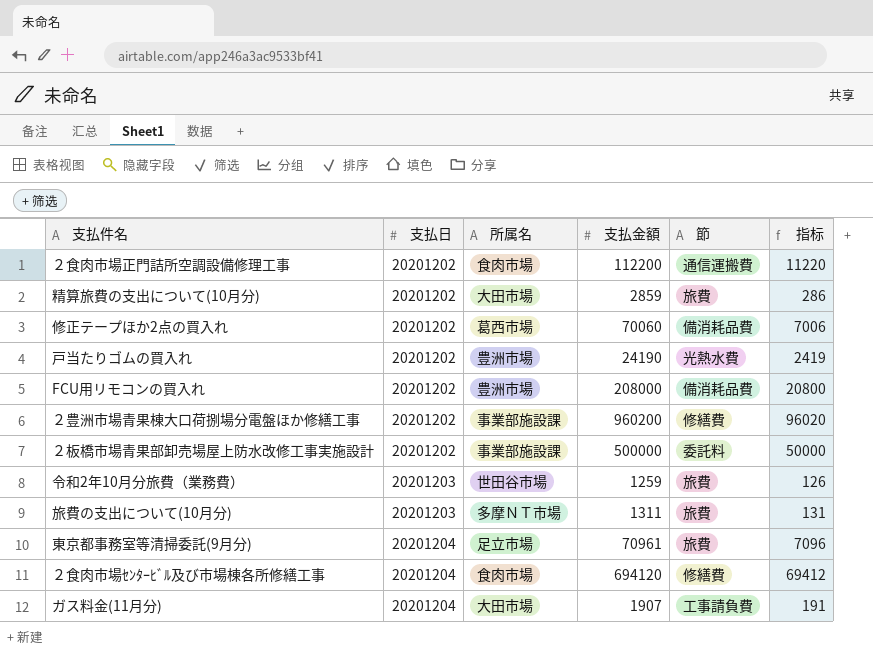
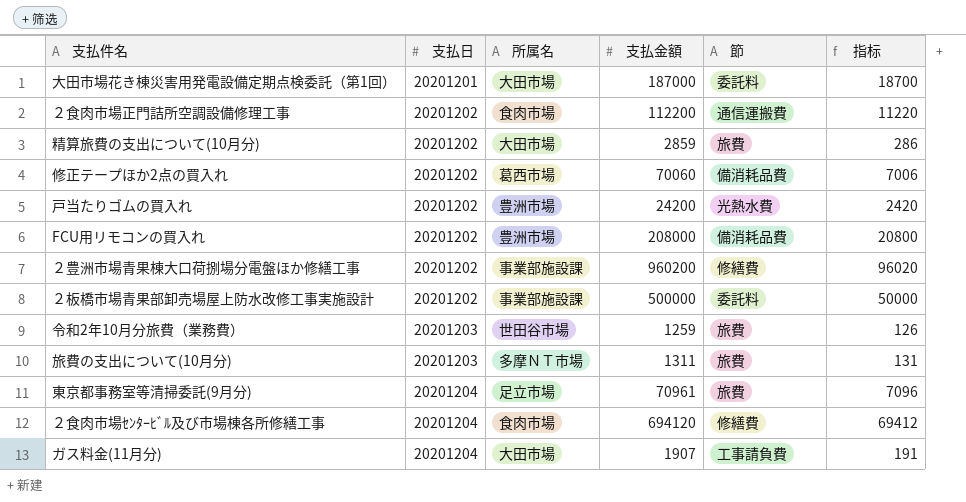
row 大田市場花き棟災害用発電設備定期点検委託（第1回）: none -> 20201201 | 大田市場 | 187000 | 委託料 | 18700
戸当たりゴムの買入れ | 支払金額: 24190 -> 24200
戸当たりゴムの買入れ | 指标: 2419 -> 2420

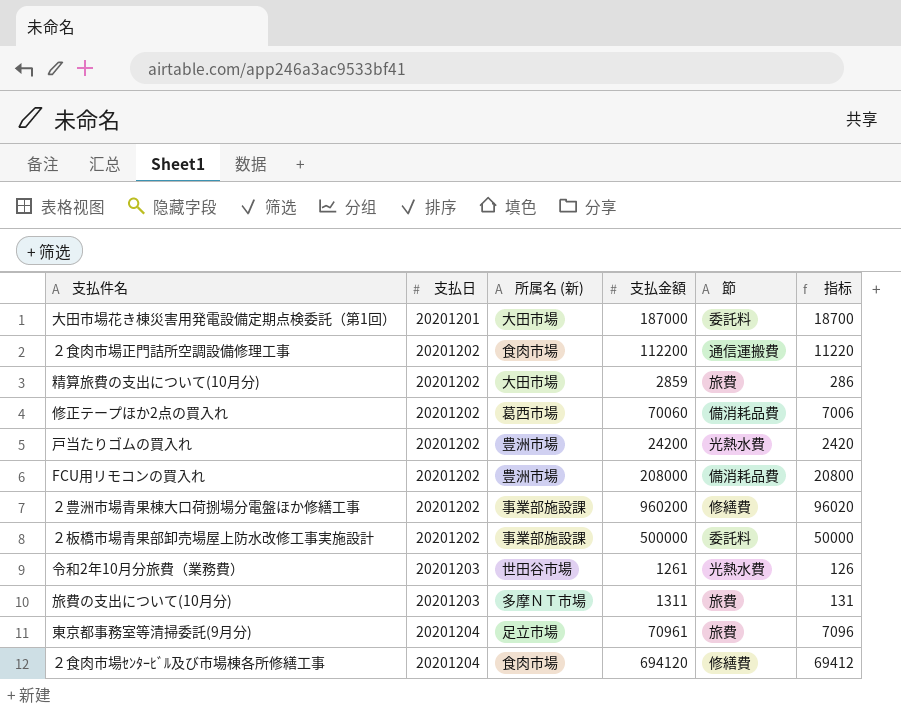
column name: 所属名 -> 所属名 (新)
row ガス料金(11月分): 20201204 | 大田市場 | 1907 | 工事請負費 | 191 -> none
令和2年10月分旅費（業務費） | 支払金額: 1259 -> 1261
令和2年10月分旅費（業務費） | 節: 旅費 -> 光熱水費

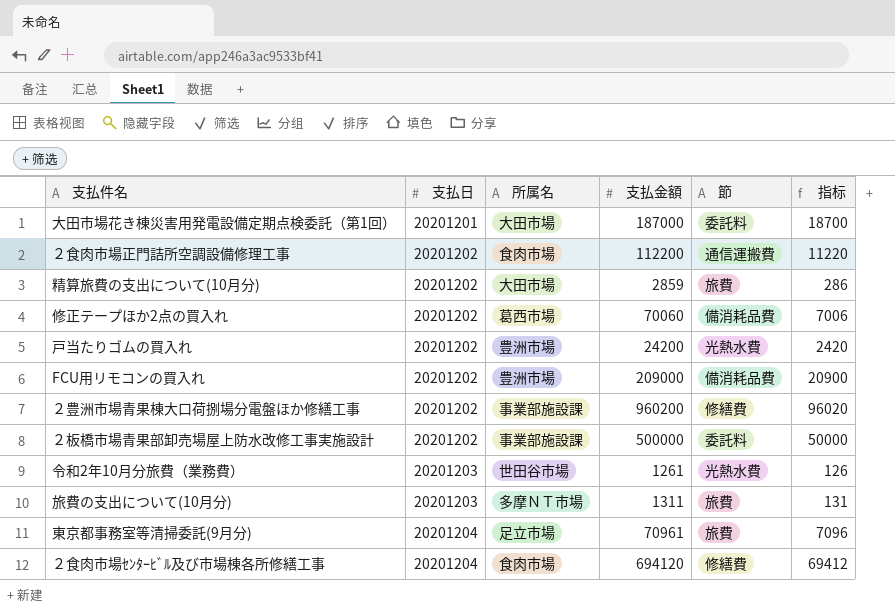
column name: 所属名 (新) -> 所属名
FCU用リモコンの買入れ | 支払金額: 208000 -> 209000
FCU用リモコンの買入れ | 指标: 20800 -> 20900

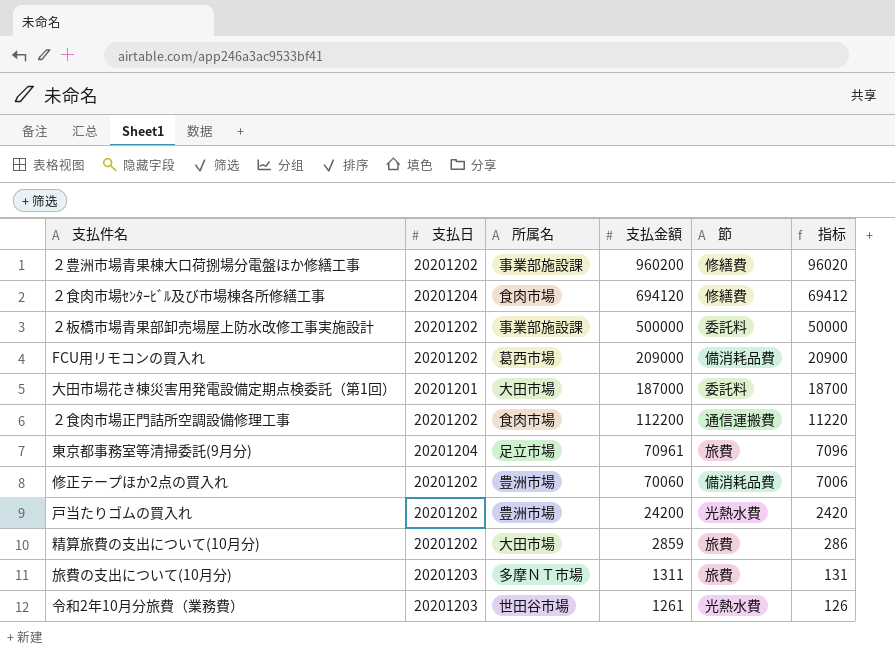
row order: 支払日 ascending -> 支払金額 descending
FCU用リモコンの買入れ | 所属名: 豊洲市場 -> 葛西市場
修正テープほか2点の買入れ | 所属名: 葛西市場 -> 豊洲市場

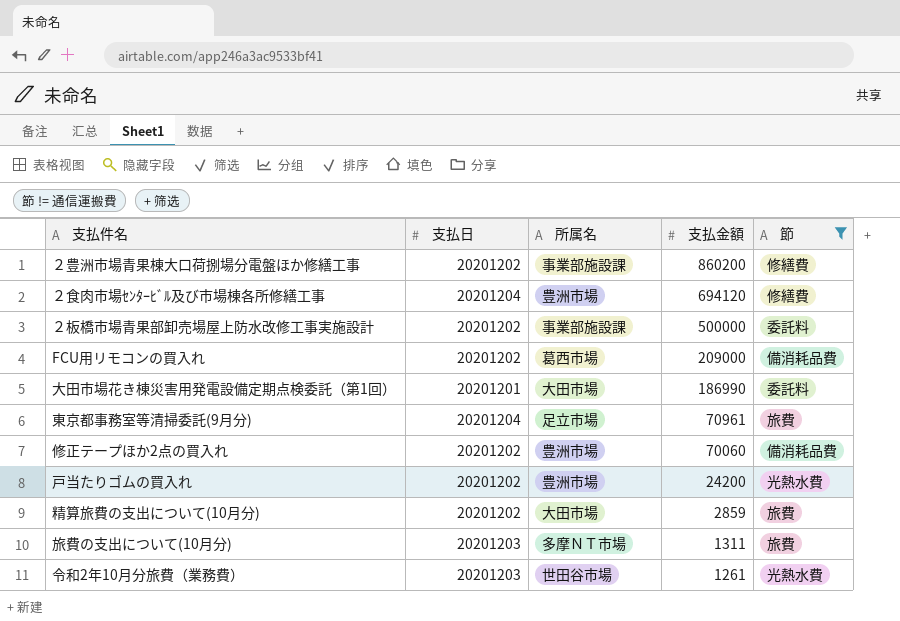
filter: none -> 節 != 通信運搬費
column 指标 | formula: [支払金額] * 0.1 -> none
２豊洲市場青果棟大口荷捌場分電盤ほか修繕工事 | 支払金額: 960200 -> 860200
２食肉市場ｾﾝﾀｰﾋﾞﾙ及び市場棟各所修繕工事 | 所属名: 食肉市場 -> 豊洲市場
大田市場花き棟災害用発電設備定期点検委託（第1回） | 支払金額: 187000 -> 186990

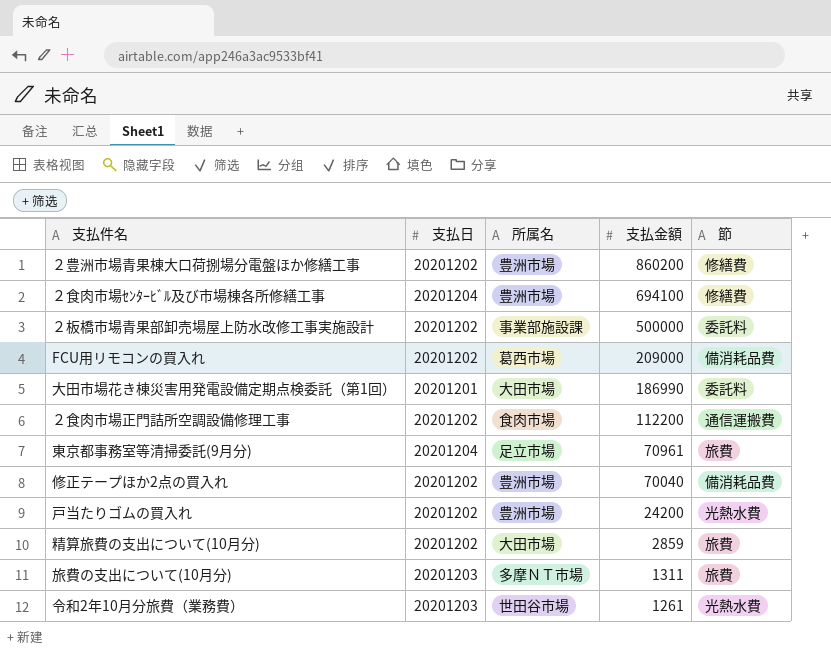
filter: 節 != 通信運搬費 -> none
２豊洲市場青果棟大口荷捌場分電盤ほか修繕工事 | 所属名: 事業部施設課 -> 豊洲市場
２食肉市場ｾﾝﾀｰﾋﾞﾙ及び市場棟各所修繕工事 | 支払金額: 694120 -> 694100
修正テープほか2点の買入れ | 支払金額: 70060 -> 70040

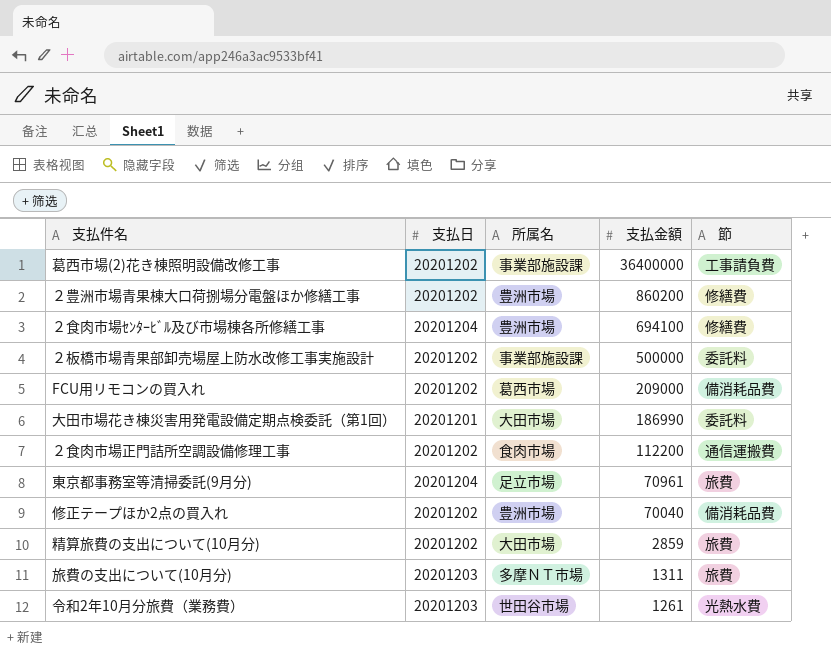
row 戸当たりゴムの買入れ: 20201202 | 豊洲市場 | 24200 | 光熱水費 -> none
row 葛西市場(2)花き棟照明設備改修工事: none -> 20201202 | 事業部施設課 | 36400000 | 工事請負費

